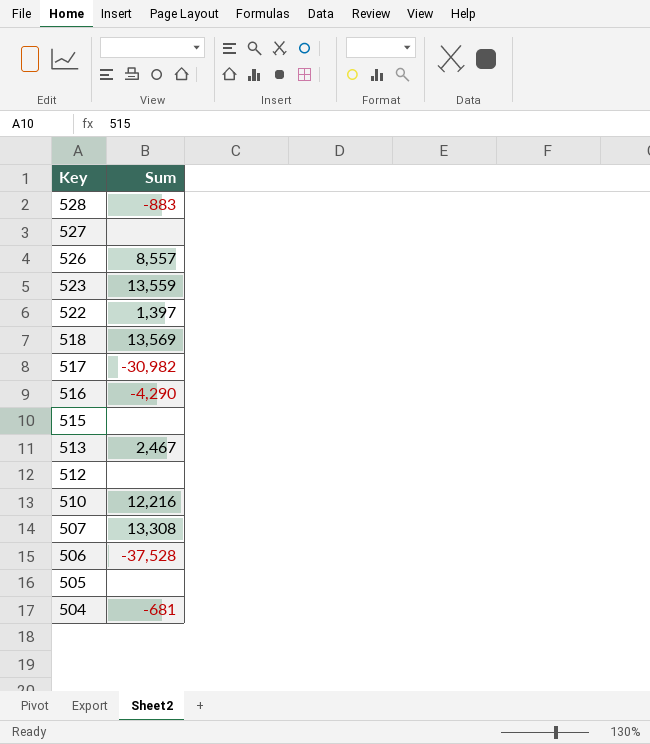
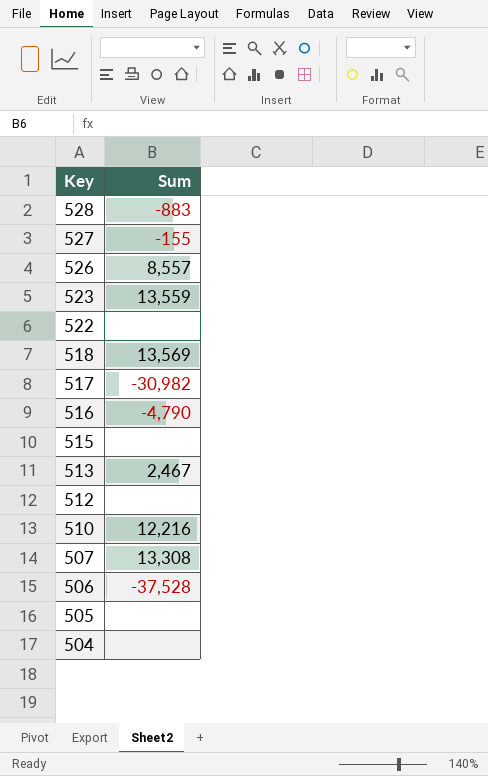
527 | Sum: none -> -155
522 | Sum: 1,397 -> none
516 | Sum: -4,290 -> -4,790
504 | Sum: -681 -> none

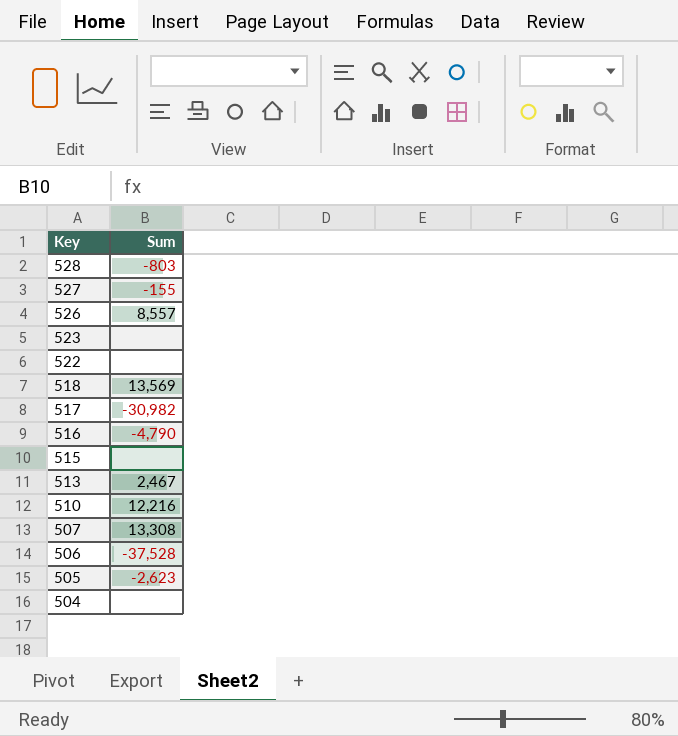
row 512: none -> none
528 | Sum: -883 -> -803
523 | Sum: 13,559 -> none
505 | Sum: none -> -2,623

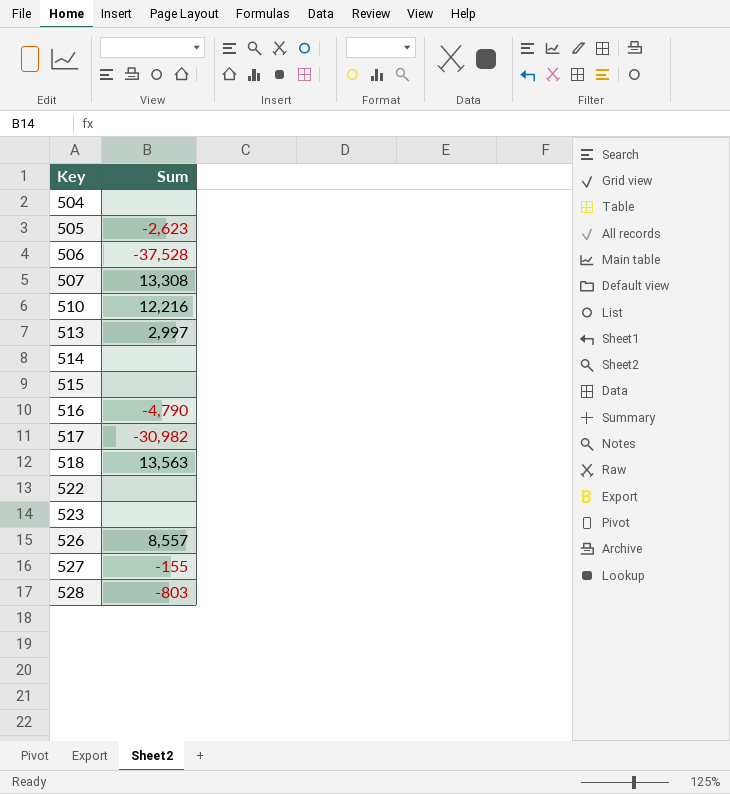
row order: Key descending -> Key ascending
513 | Sum: 2,467 -> 2,997
row 514: none -> none
518 | Sum: 13,569 -> 13,563

